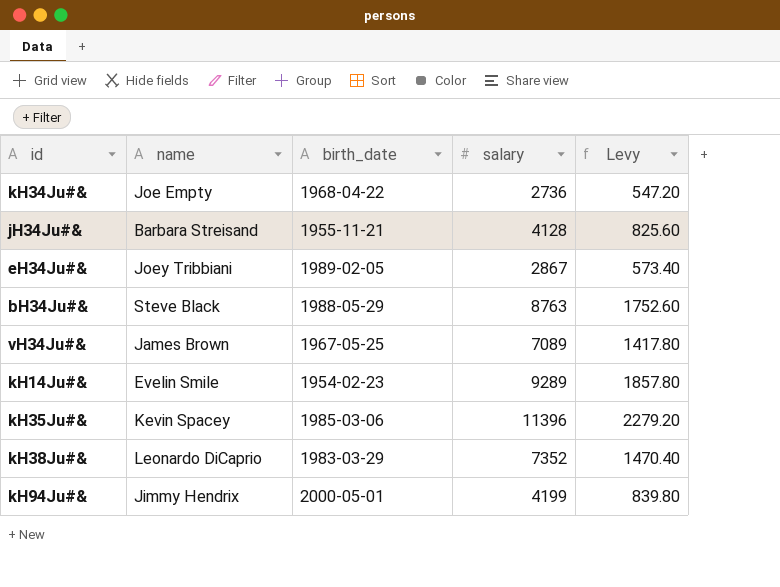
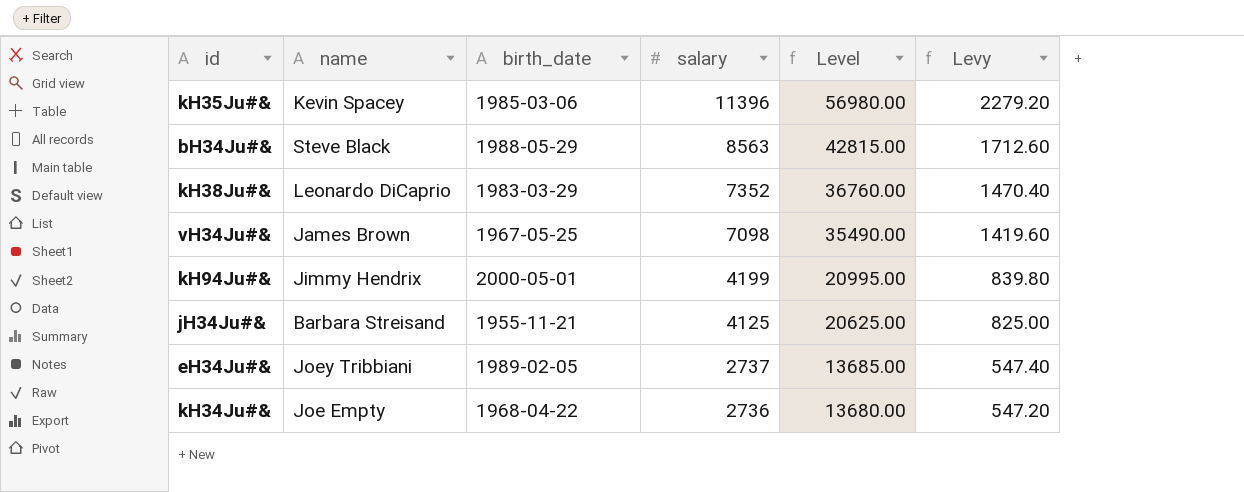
row order: none -> salary descending
column Level | formula: none -> [salary] * 5
row kH14Ju#&: Evelin Smile | 1954-02-23 | 9289 | 1857.80 -> none
bH34Ju#& | salary: 8763 -> 8563
bH34Ju#& | Levy: 1752.60 -> 1712.60
vH34Ju#& | salary: 7089 -> 7098
vH34Ju#& | Levy: 1417.80 -> 1419.60
jH34Ju#& | salary: 4128 -> 4125
jH34Ju#& | Levy: 825.60 -> 825.00
eH34Ju#& | salary: 2867 -> 2737
eH34Ju#& | Levy: 573.40 -> 547.40

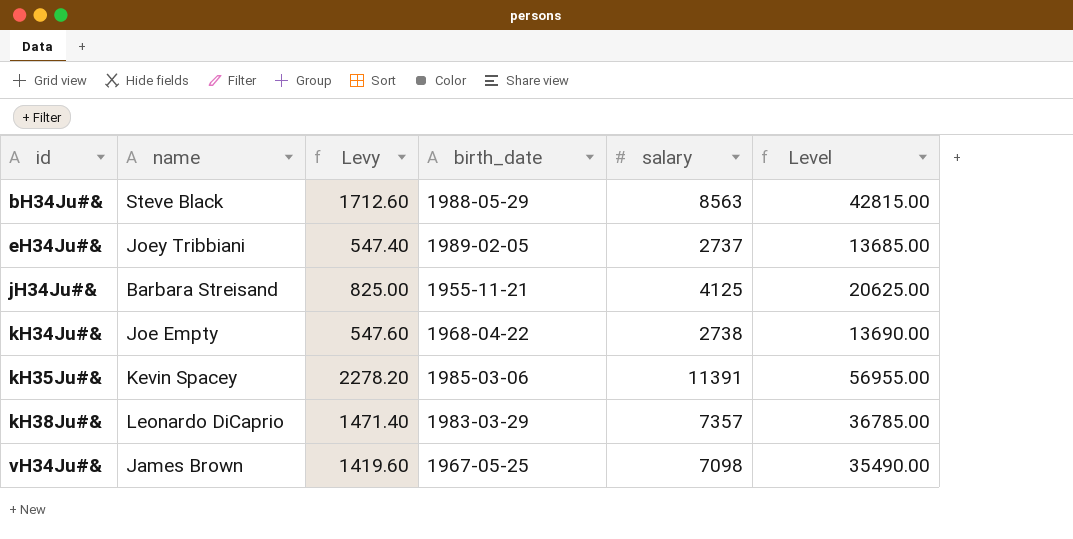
row order: salary descending -> id ascending
column Levy | position: 6 -> 3
row kH94Ju#&: Jimmy Hendrix | 2000-05-01 | 4199 | 20995.00 | 839.80 -> none
kH34Ju#& | Levy: 547.20 -> 547.60
kH34Ju#& | salary: 2736 -> 2738
kH34Ju#& | Level: 13680.00 -> 13690.00
kH35Ju#& | Levy: 2279.20 -> 2278.20
kH35Ju#& | salary: 11396 -> 11391
kH35Ju#& | Level: 56980.00 -> 56955.00
kH38Ju#& | Levy: 1470.40 -> 1471.40
kH38Ju#& | salary: 7352 -> 7357
kH38Ju#& | Level: 36760.00 -> 36785.00

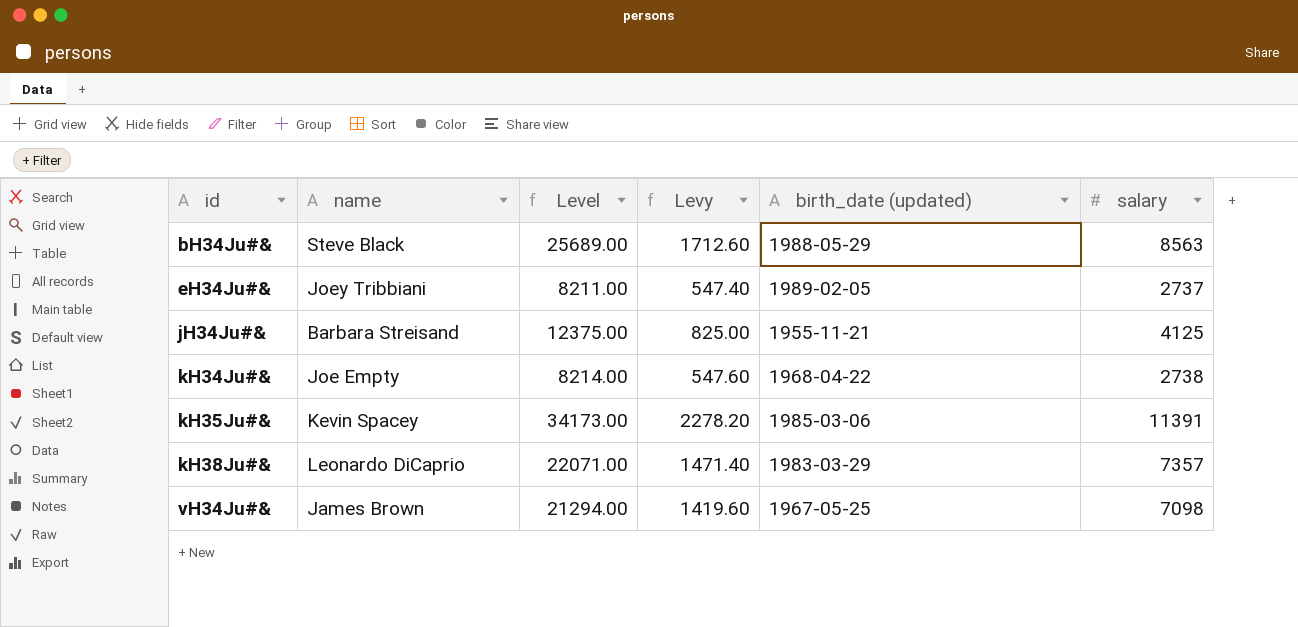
column Level | formula: [salary] * 5 -> [salary] * 3
column Level | position: 6 -> 3
column name: birth_date -> birth_date (updated)

